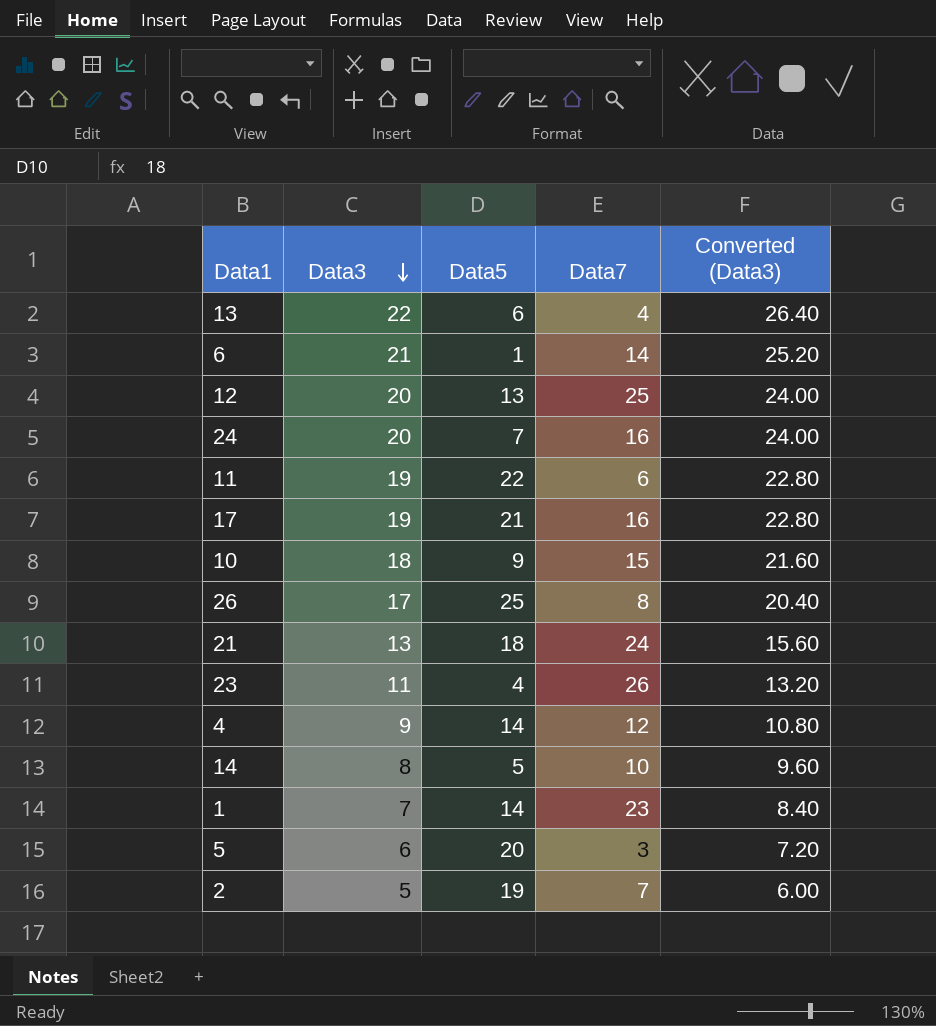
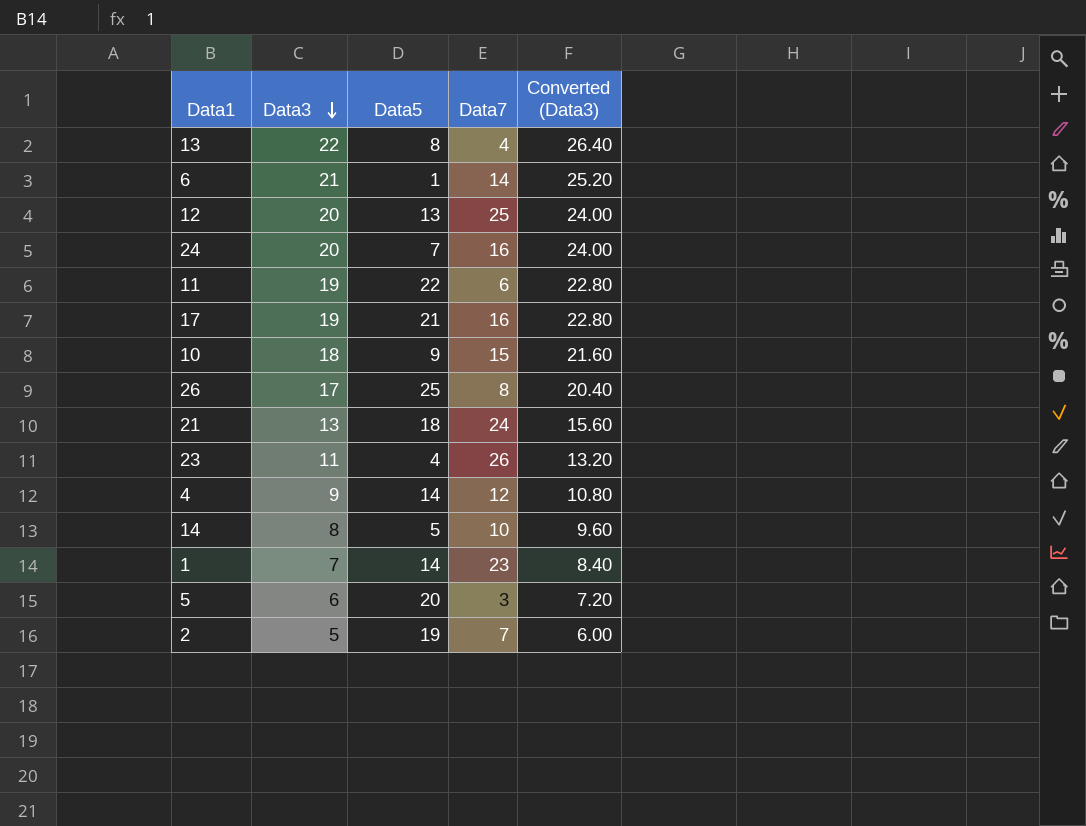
13 | Data5: 6 -> 8

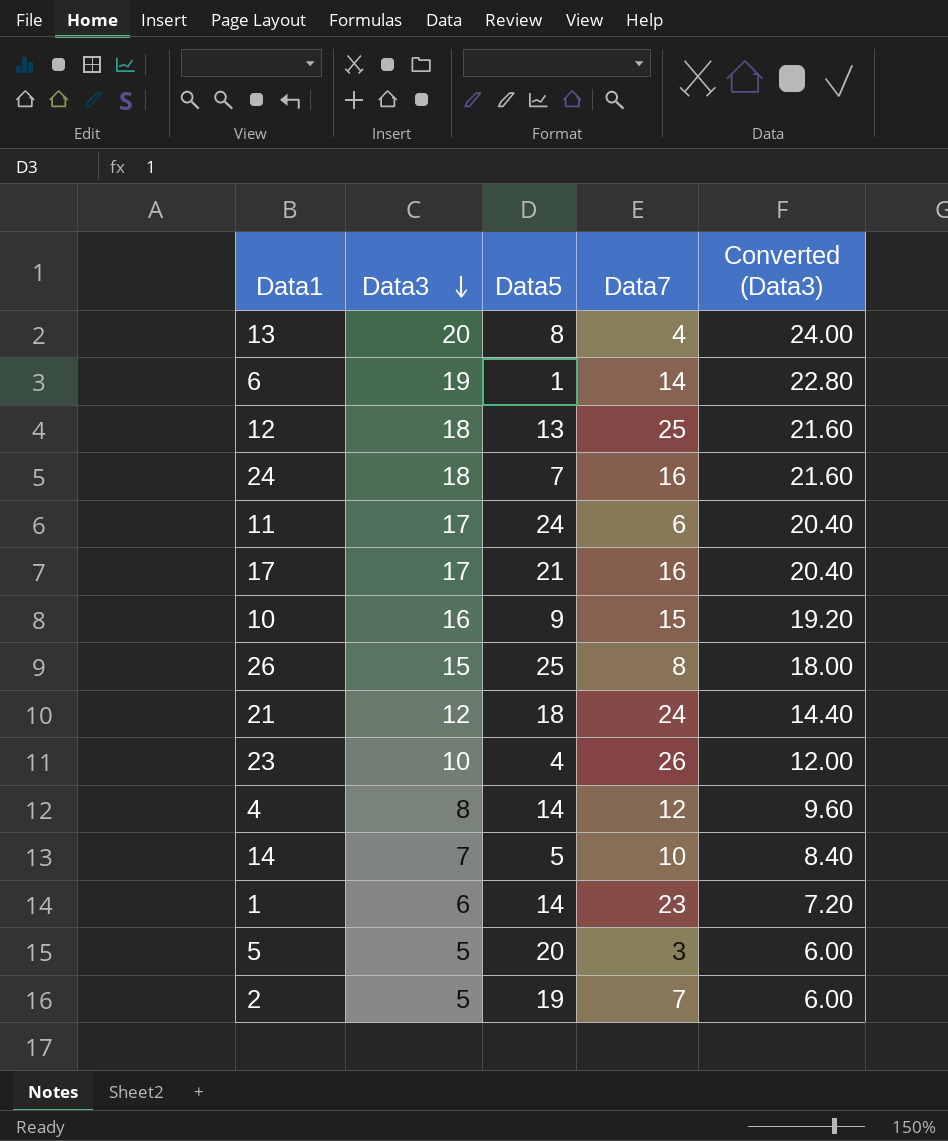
13 | Data3: 22 -> 20
13 | Converted (Data3): 26.40 -> 24.00
6 | Data3: 21 -> 19
6 | Converted (Data3): 25.20 -> 22.80
12 | Data3: 20 -> 18
12 | Converted (Data3): 24.00 -> 21.60
24 | Data3: 20 -> 18
24 | Converted (Data3): 24.00 -> 21.60
11 | Data3: 19 -> 17
11 | Data5: 22 -> 24
11 | Converted (Data3): 22.80 -> 20.40
17 | Data3: 19 -> 17
17 | Converted (Data3): 22.80 -> 20.40
10 | Data3: 18 -> 16
10 | Converted (Data3): 21.60 -> 19.20
26 | Data3: 17 -> 15
26 | Converted (Data3): 20.40 -> 18.00
21 | Data3: 13 -> 12
21 | Converted (Data3): 15.60 -> 14.40
23 | Data3: 11 -> 10
23 | Converted (Data3): 13.20 -> 12.00
4 | Data3: 9 -> 8
4 | Converted (Data3): 10.80 -> 9.60
14 | Data3: 8 -> 7
14 | Converted (Data3): 9.60 -> 8.40
1 | Data3: 7 -> 6
1 | Converted (Data3): 8.40 -> 7.20
5 | Data3: 6 -> 5
5 | Converted (Data3): 7.20 -> 6.00

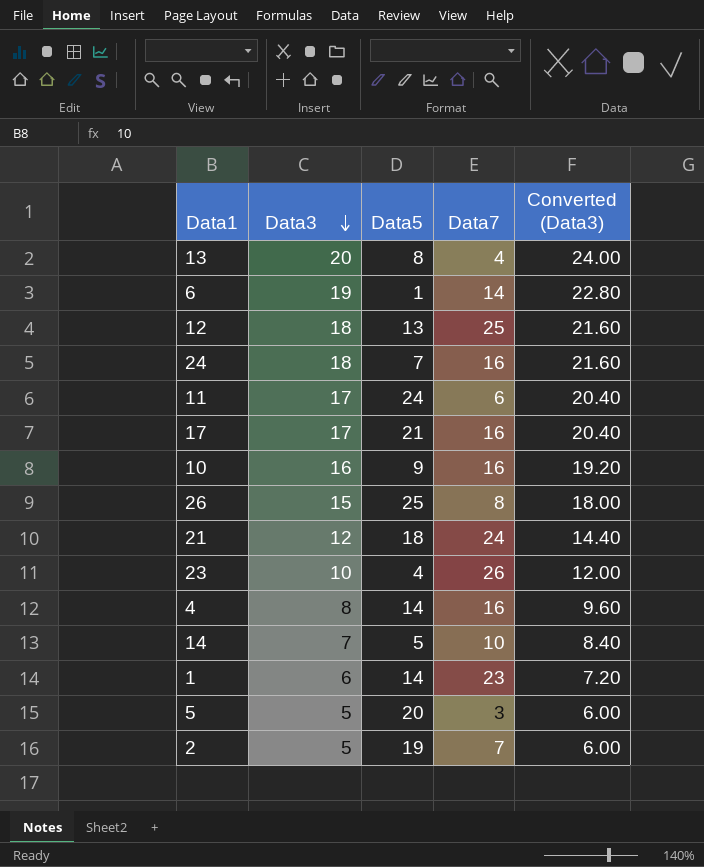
10 | Data7: 15 -> 16
4 | Data7: 12 -> 16

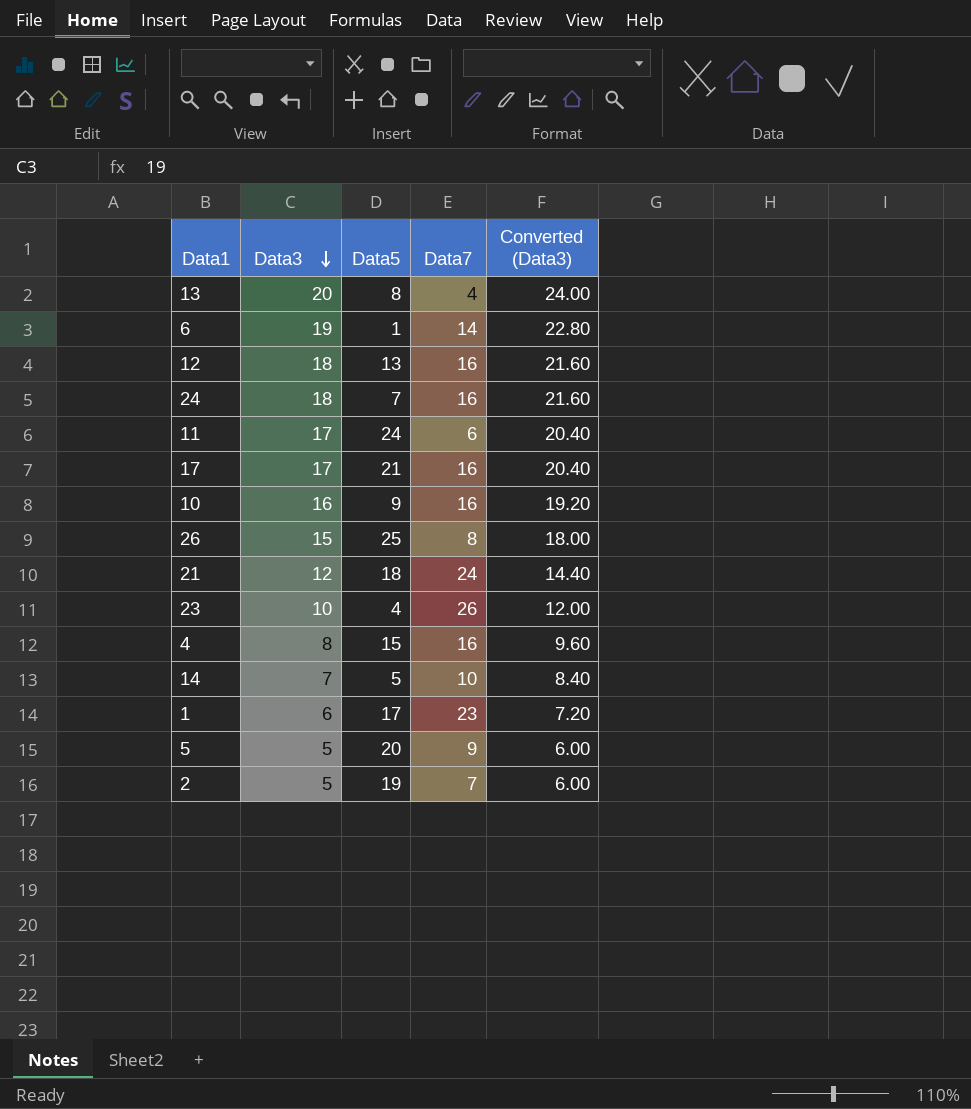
12 | Data7: 25 -> 16
4 | Data5: 14 -> 15
1 | Data5: 14 -> 17
5 | Data7: 3 -> 9

